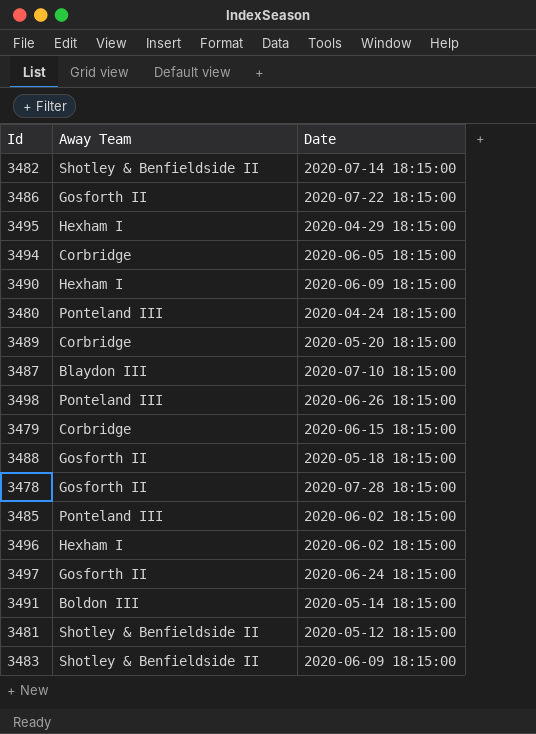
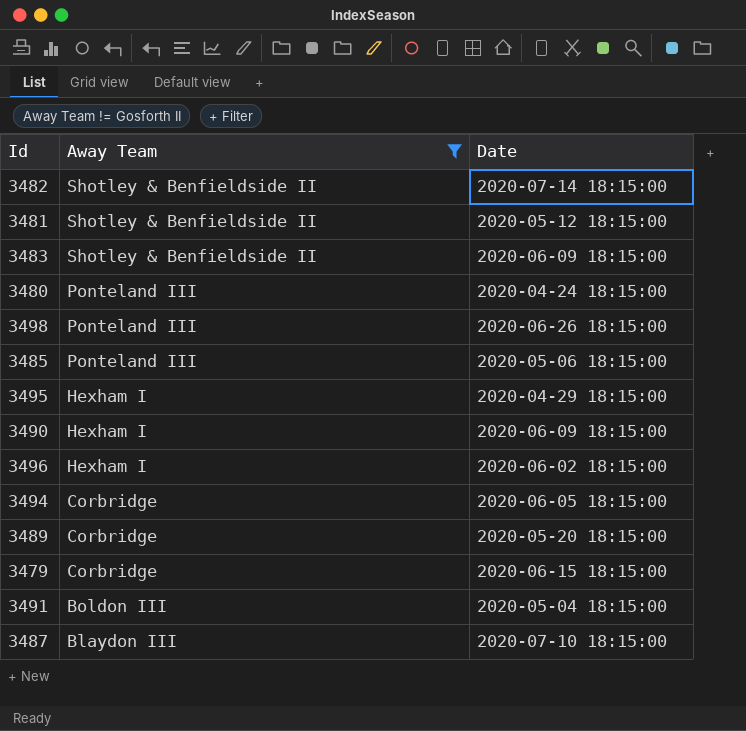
filter: none -> Away Team != Gosforth II
row order: none -> Away Team descending
3485 | Date: 2020-06-02 18:15:00 -> 2020-05-06 18:15:00
3491 | Date: 2020-05-14 18:15:00 -> 2020-05-04 18:15:00

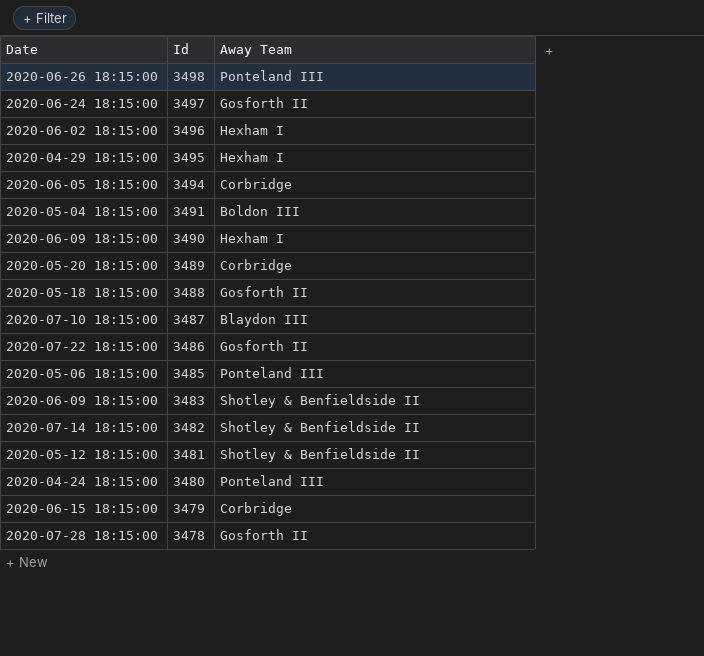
filter: Away Team != Gosforth II -> none
row order: Away Team descending -> Id descending
column Date | position: 3 -> 1

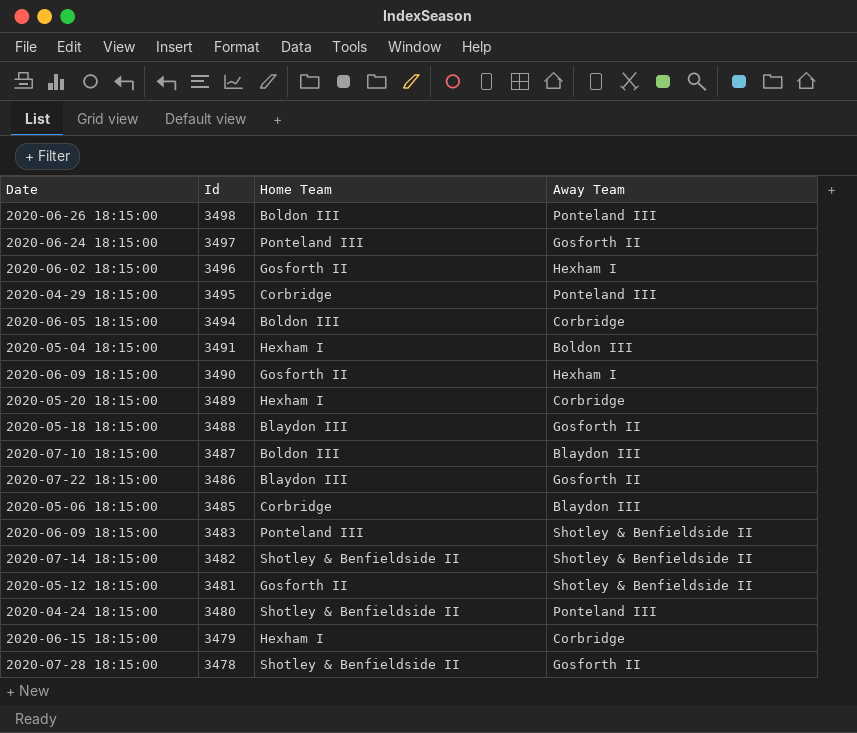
column Home Team | position: none -> 3
3495 | Away Team: Hexham I -> Ponteland III
3485 | Away Team: Ponteland III -> Blaydon III

